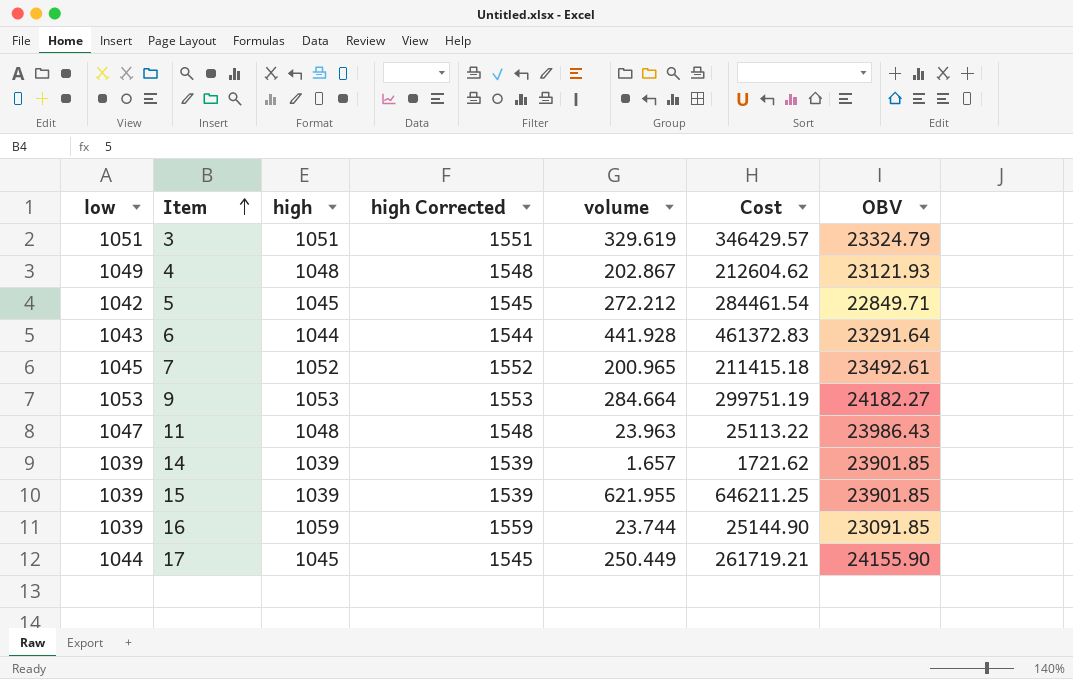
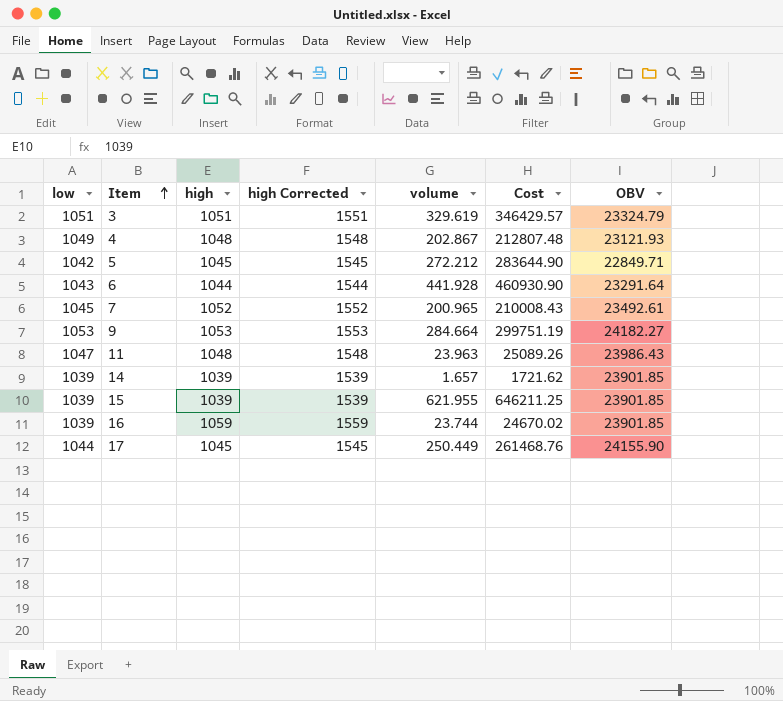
column Cost | formula: [high] * [volume] -> [low] * [volume]
16 | OBV: 23091.85 -> 23901.85

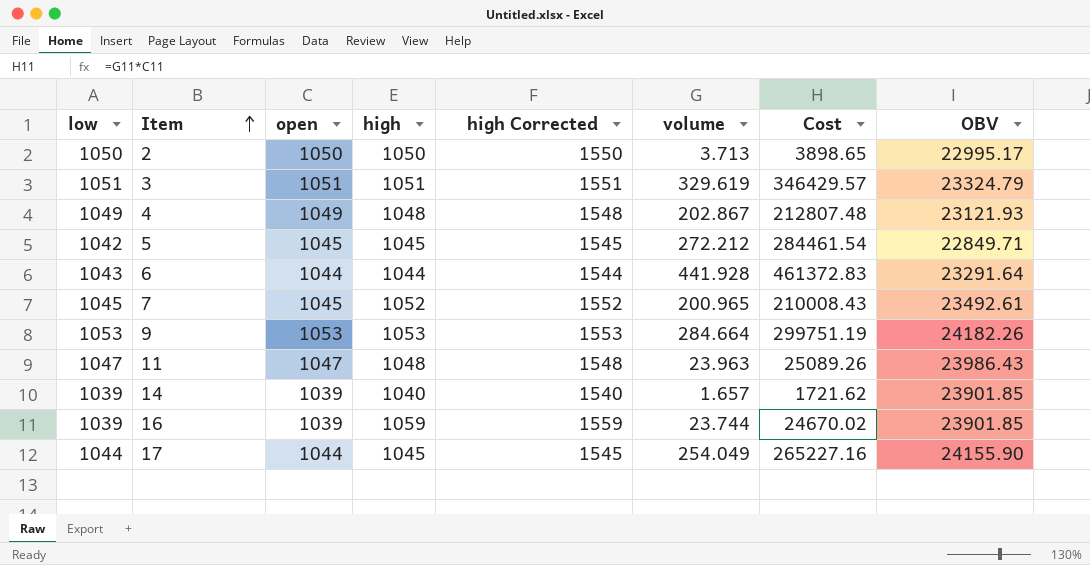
column open | position: none -> 3
column Cost | formula: [low] * [volume] -> [open] * [volume]
row 15: 1039 | 1039 | 1539 | 621.955 | 646211.25 | 23901.85 -> none
row 2: none -> 1050 | 1050 | 1050 | 1550 | 3.713 | 3898.65 | 22995.17
9 | OBV: 24182.27 -> 24182.26
14 | high: 1039 -> 1040
14 | high Corrected: 1539 -> 1540
17 | volume: 250.449 -> 254.049

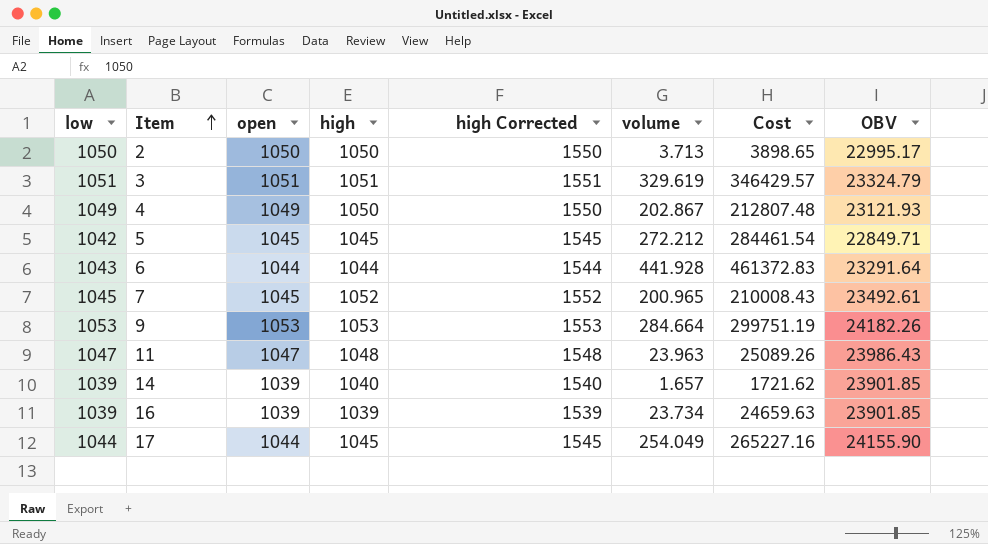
4 | high: 1048 -> 1050
4 | high Corrected: 1548 -> 1550
16 | high: 1059 -> 1039
16 | high Corrected: 1559 -> 1539
16 | volume: 23.744 -> 23.734
16 | Cost: 24670.02 -> 24659.63

